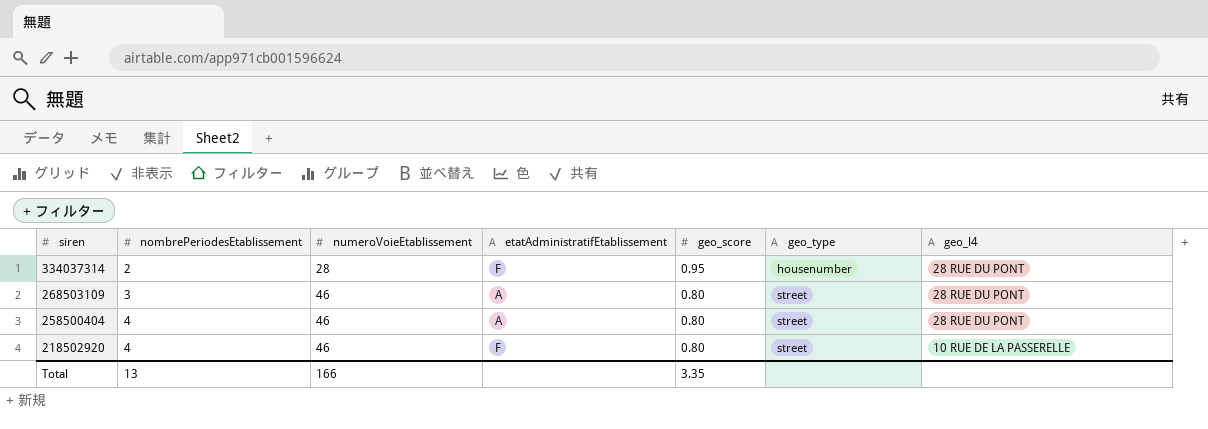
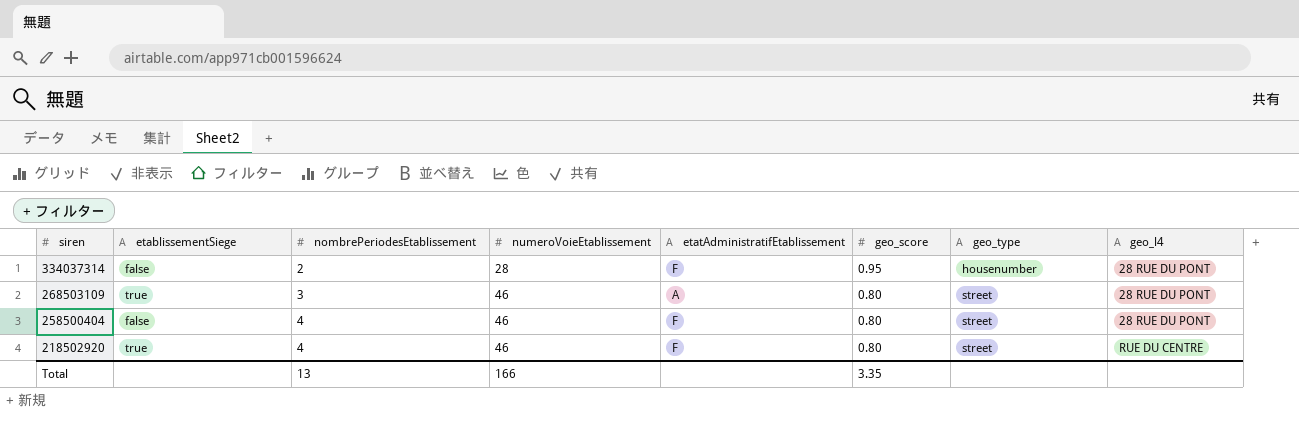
column etablissementSiege | position: none -> 2
258500404 | etatAdministratifEtablissement: A -> F
218502920 | geo_l4: 10 RUE DE LA PASSERELLE -> RUE DU CENTRE

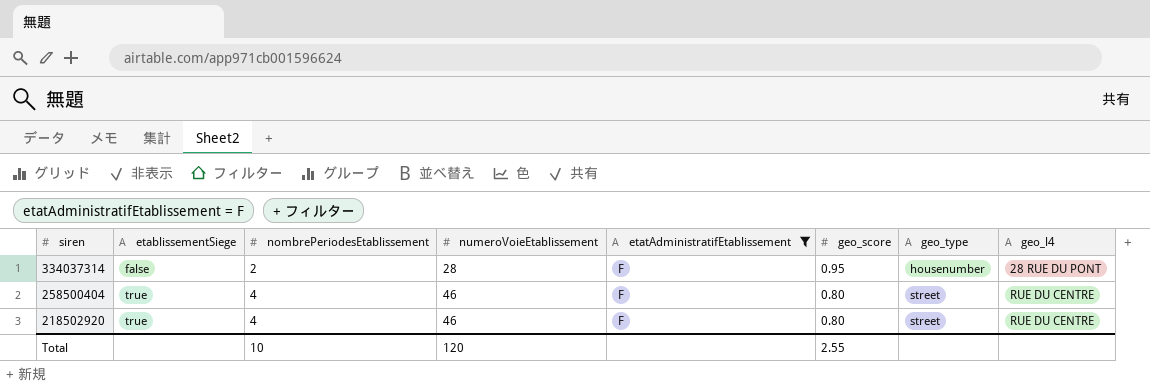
filter: none -> etatAdministratifEtablissement = F
258500404 | etablissementSiege: false -> true
258500404 | geo_l4: 28 RUE DU PONT -> RUE DU CENTRE
Total | nombrePeriodesEtablissement: 13 -> 10
Total | numeroVoieEtablissement: 166 -> 120
Total | geo_score: 3.35 -> 2.55

